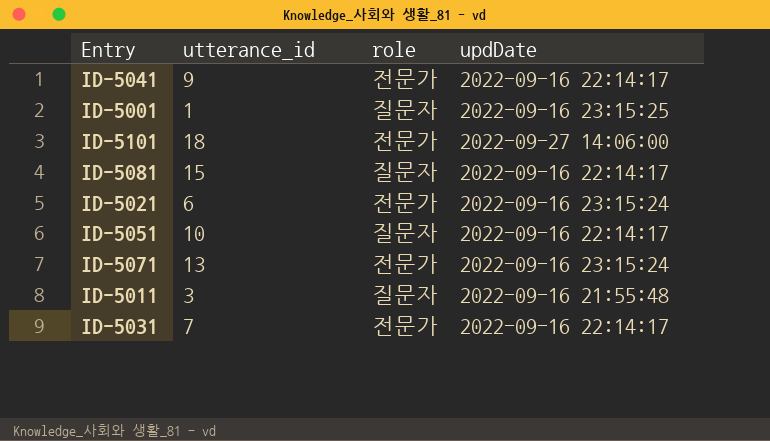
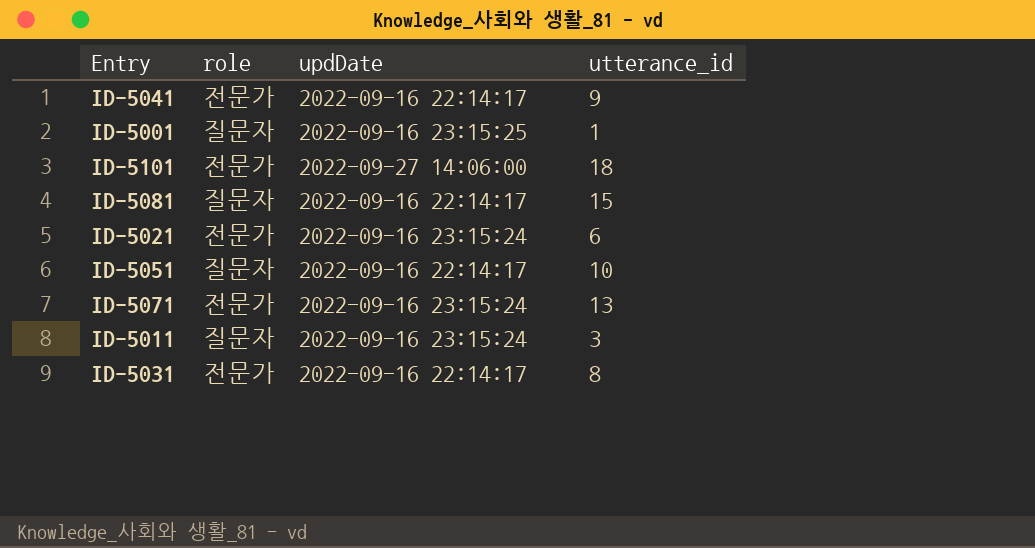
column utterance_id | position: 2 -> 4
ID-5011 | updDate: 2022-09-16 21:55:48 -> 2022-09-16 23:15:24
ID-5031 | utterance_id: 7 -> 8

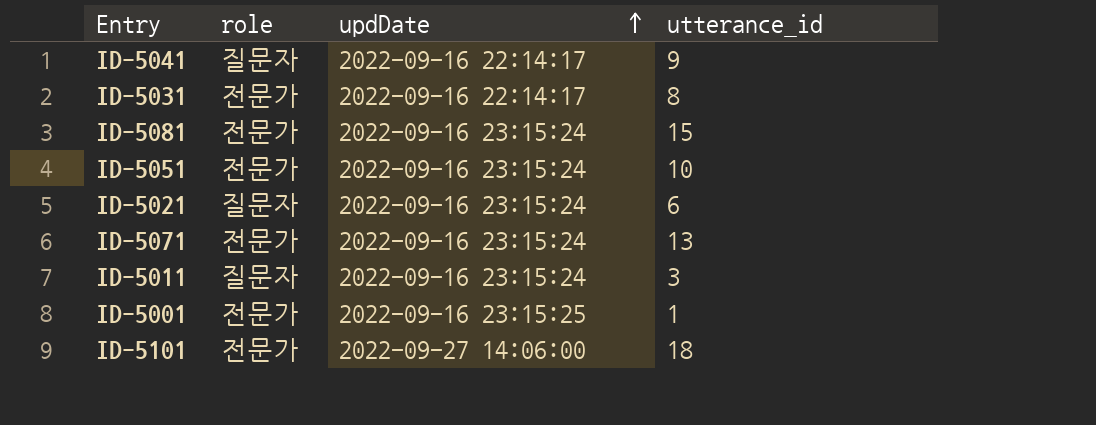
row order: none -> updDate ascending
ID-5041 | role: 전문가 -> 질문자
ID-5081 | role: 질문자 -> 전문가
ID-5081 | updDate: 2022-09-16 22:14:17 -> 2022-09-16 23:15:24
ID-5051 | role: 질문자 -> 전문가
ID-5051 | updDate: 2022-09-16 22:14:17 -> 2022-09-16 23:15:24
ID-5021 | role: 전문가 -> 질문자
ID-5001 | role: 질문자 -> 전문가

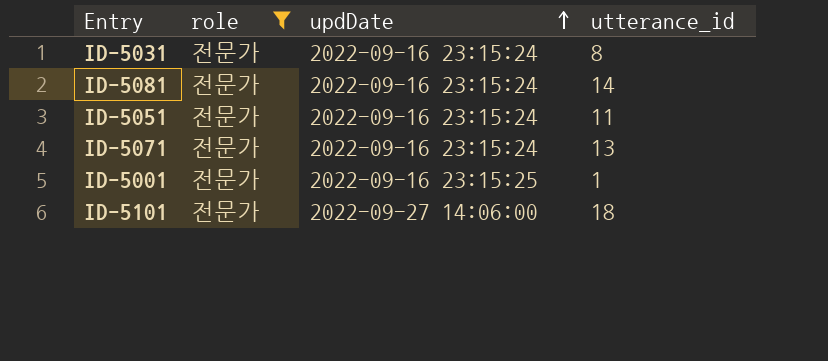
filter: none -> role = 전문가
ID-5031 | updDate: 2022-09-16 22:14:17 -> 2022-09-16 23:15:24
ID-5081 | utterance_id: 15 -> 14
ID-5051 | utterance_id: 10 -> 11

